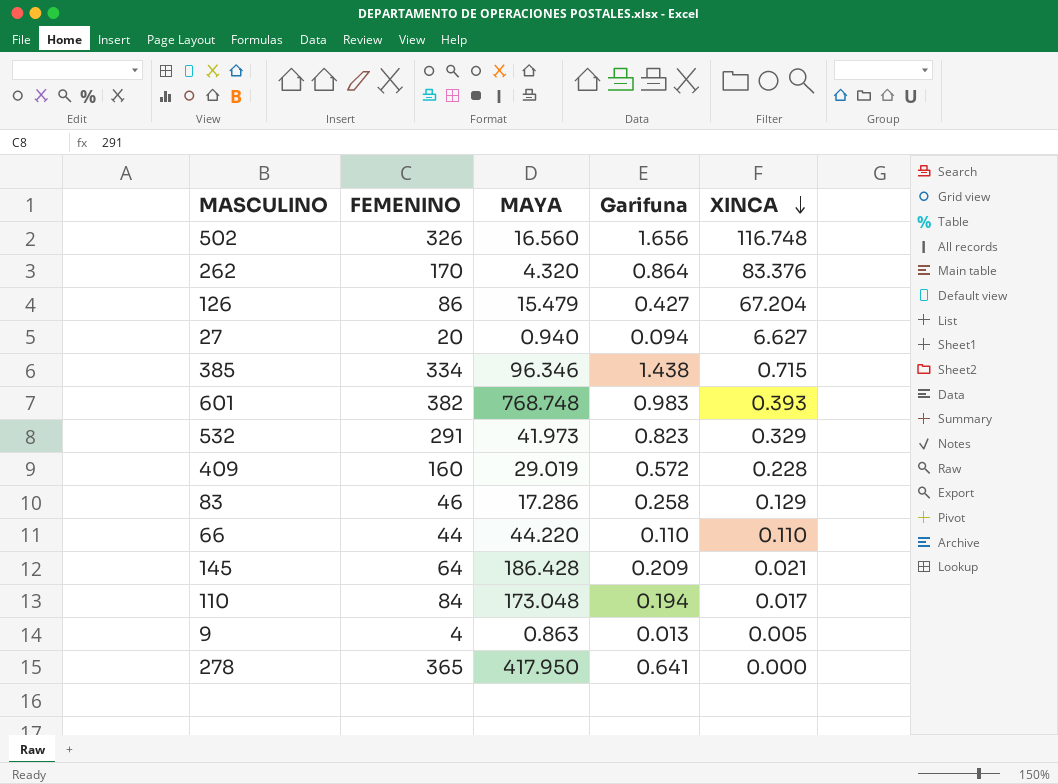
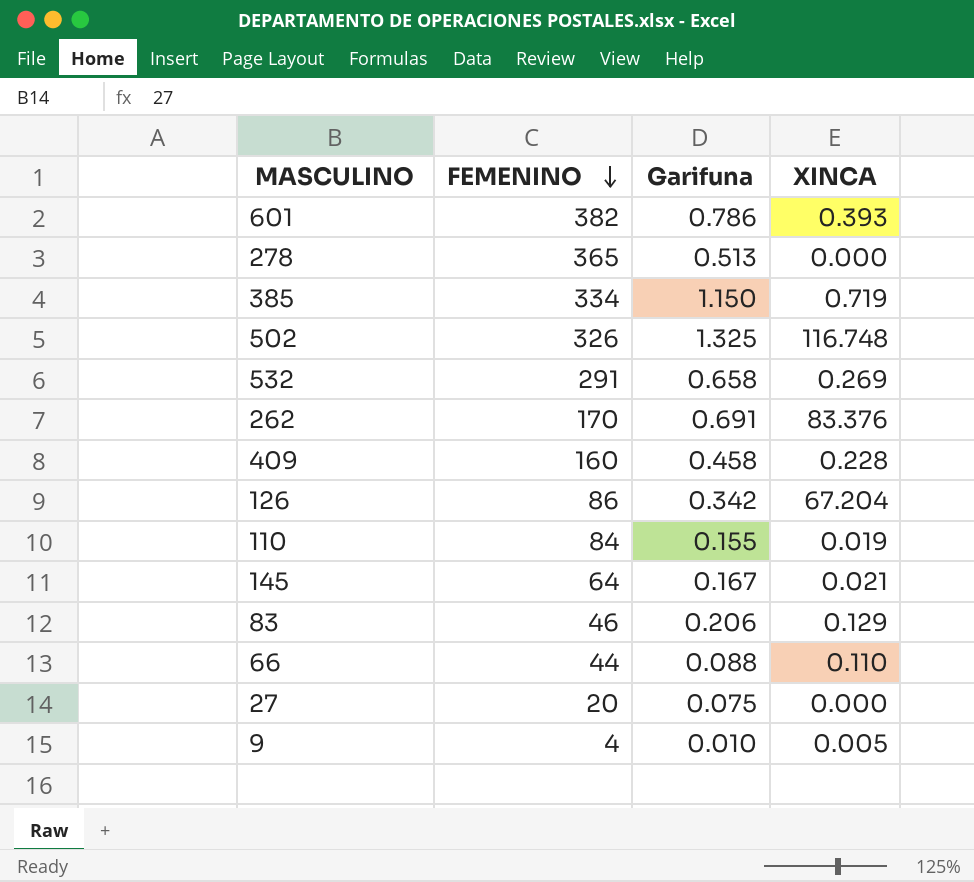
row order: XINCA descending -> FEMENINO descending
column MAYA | position: 3 -> none
601 | Garifuna: 0.983 -> 0.786
278 | Garifuna: 0.641 -> 0.513
385 | Garifuna: 1.438 -> 1.150
385 | XINCA: 0.715 -> 0.719
502 | Garifuna: 1.656 -> 1.325
532 | Garifuna: 0.823 -> 0.658
532 | XINCA: 0.329 -> 0.269
262 | Garifuna: 0.864 -> 0.691
409 | Garifuna: 0.572 -> 0.458
126 | Garifuna: 0.427 -> 0.342
110 | Garifuna: 0.194 -> 0.155
110 | XINCA: 0.017 -> 0.019
145 | Garifuna: 0.209 -> 0.167
83 | Garifuna: 0.258 -> 0.206
66 | Garifuna: 0.110 -> 0.088
27 | Garifuna: 0.094 -> 0.075
27 | XINCA: 6.627 -> 0.000
9 | Garifuna: 0.013 -> 0.010

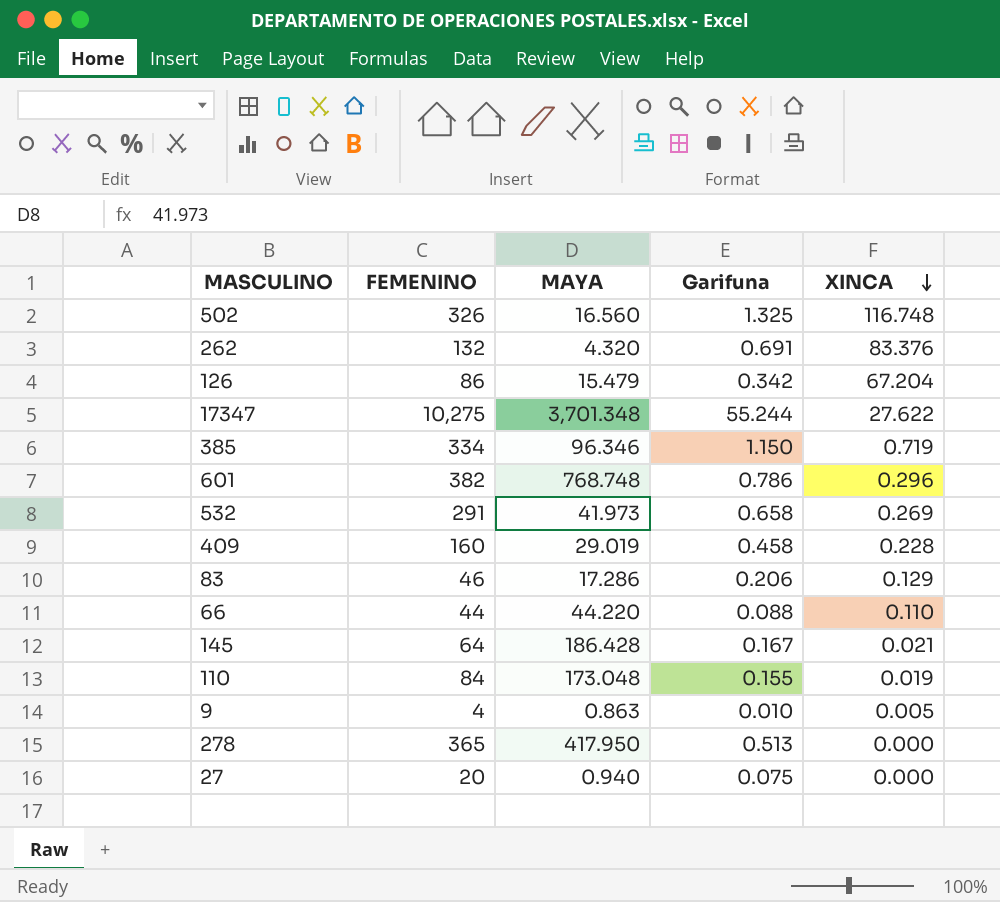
row order: FEMENINO descending -> XINCA descending
column MAYA | position: none -> 3
262 | FEMENINO: 170 -> 132
row 17347: none -> 10,275 | 3,701.348 | 55.244 | 27.622
601 | XINCA: 0.393 -> 0.296

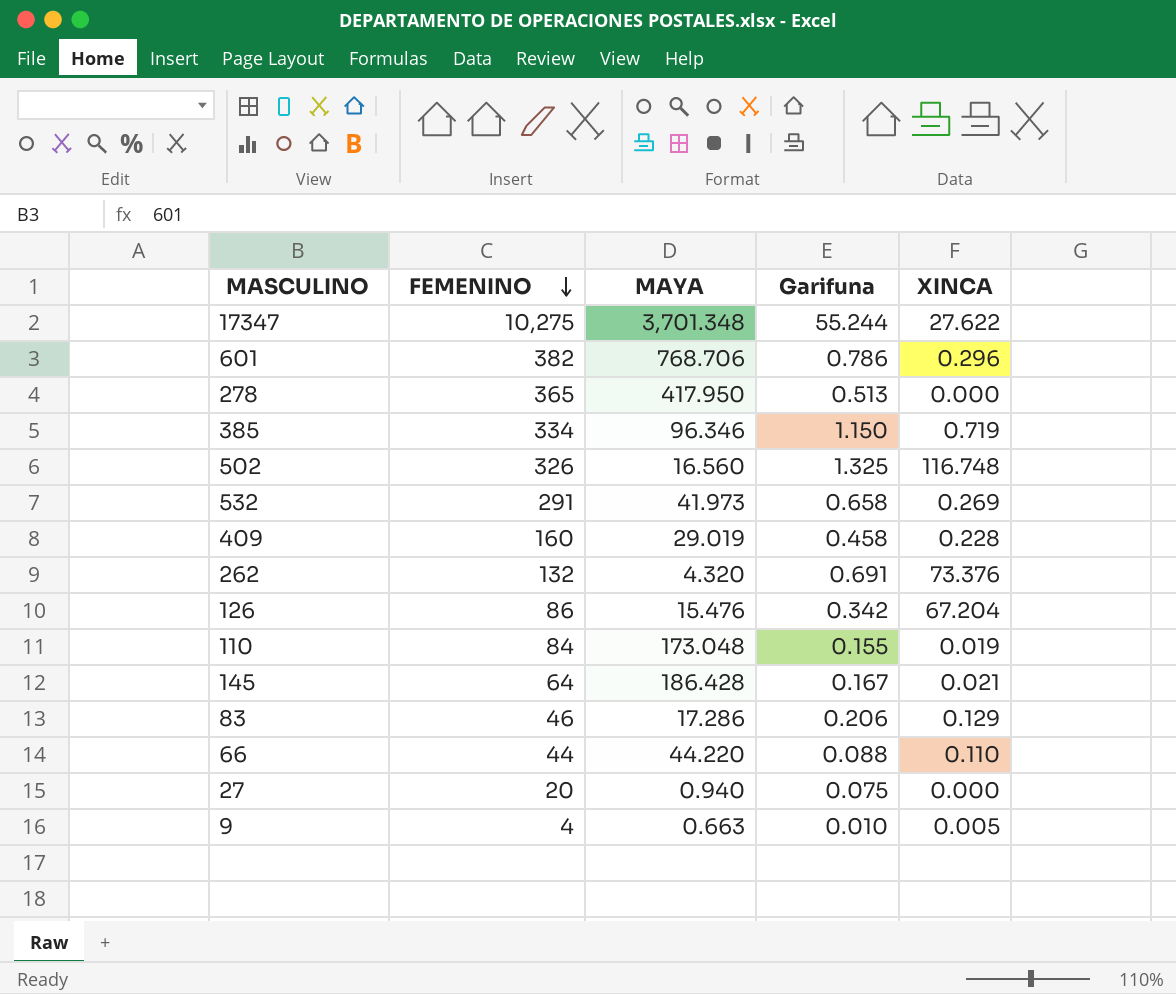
row order: XINCA descending -> FEMENINO descending
601 | MAYA: 768.748 -> 768.706
262 | XINCA: 83.376 -> 73.376
126 | MAYA: 15.479 -> 15.476
9 | MAYA: 0.863 -> 0.663

